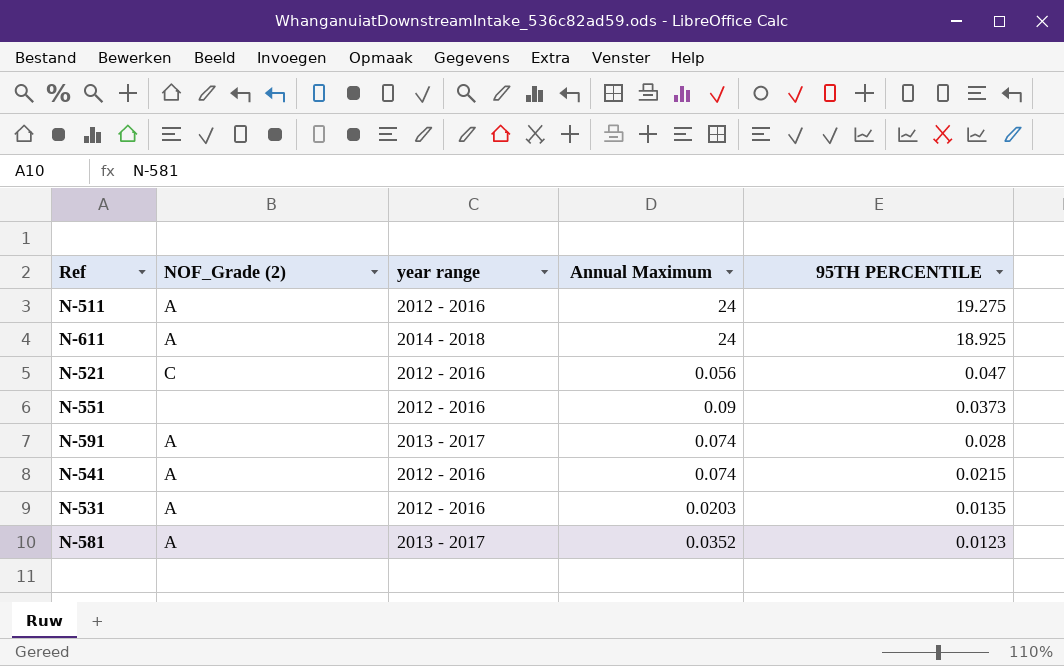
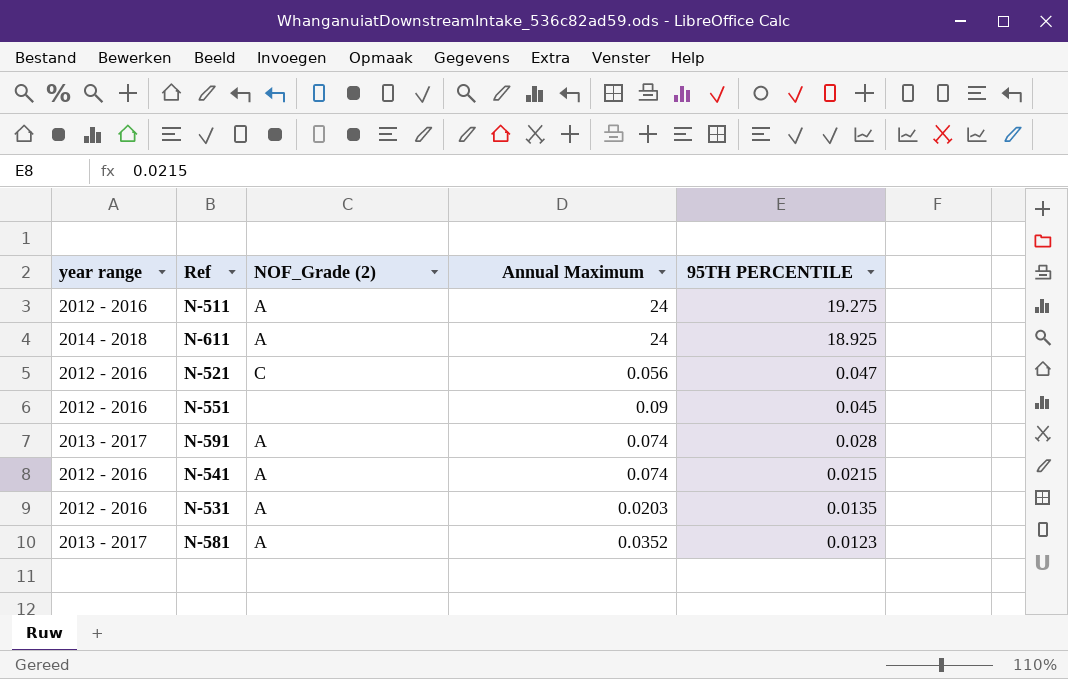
column year range | position: 3 -> 1
N-551 | 95TH PERCENTILE: 0.0373 -> 0.045

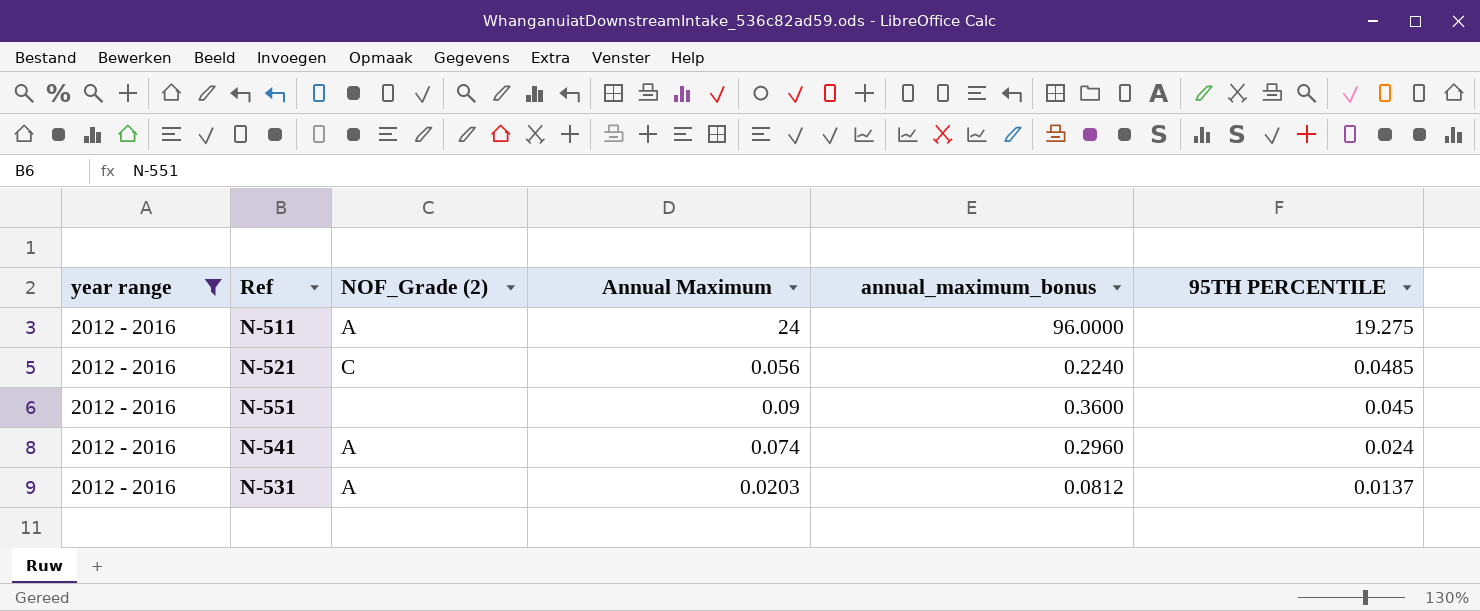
filter: none -> year range = 2012 - 2016
column annual_maximum_bonus | formula: none -> [Annual Maximum] * 4
N-521 | 95TH PERCENTILE: 0.047 -> 0.0485
N-541 | 95TH PERCENTILE: 0.0215 -> 0.024
N-531 | 95TH PERCENTILE: 0.0135 -> 0.0137

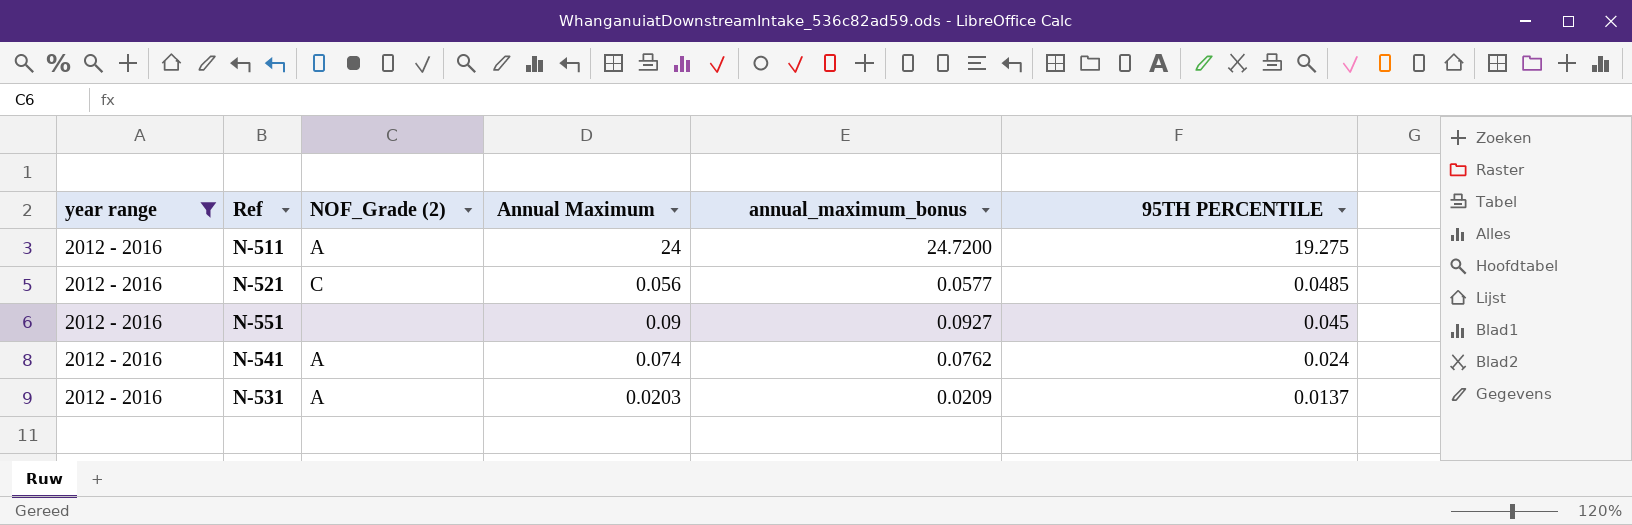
column annual_maximum_bonus | formula: [Annual Maximum] * 4 -> [Annual Maximum] * 1.03

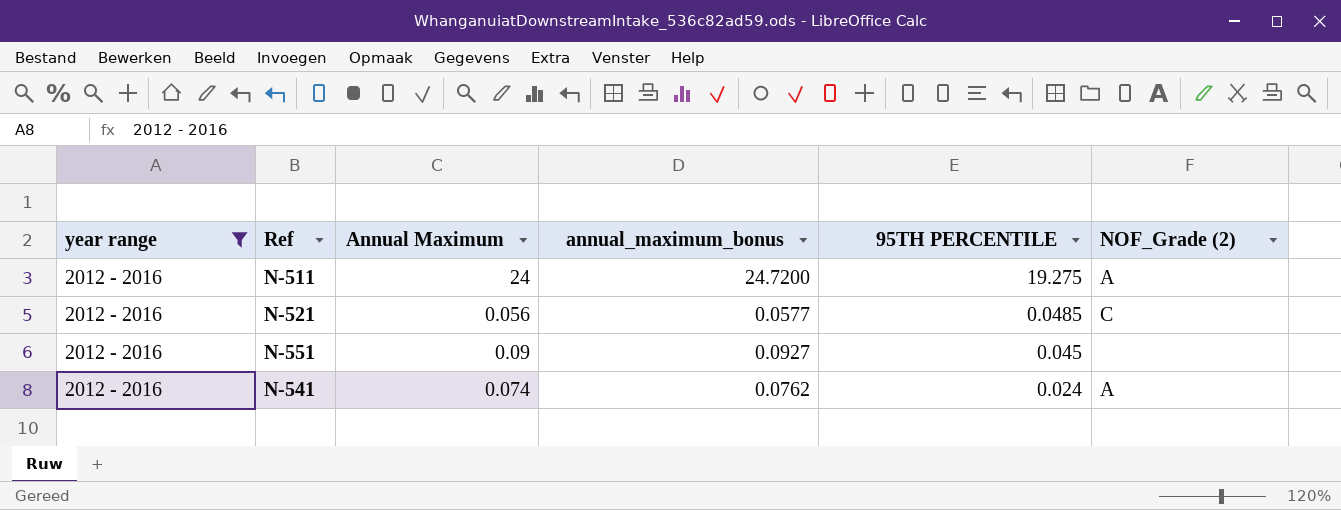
column NOF_Grade (2) | position: 3 -> 6
row N-531: 2012 - 2016 | A | 0.0203 | 0.0209 | 0.0137 -> none

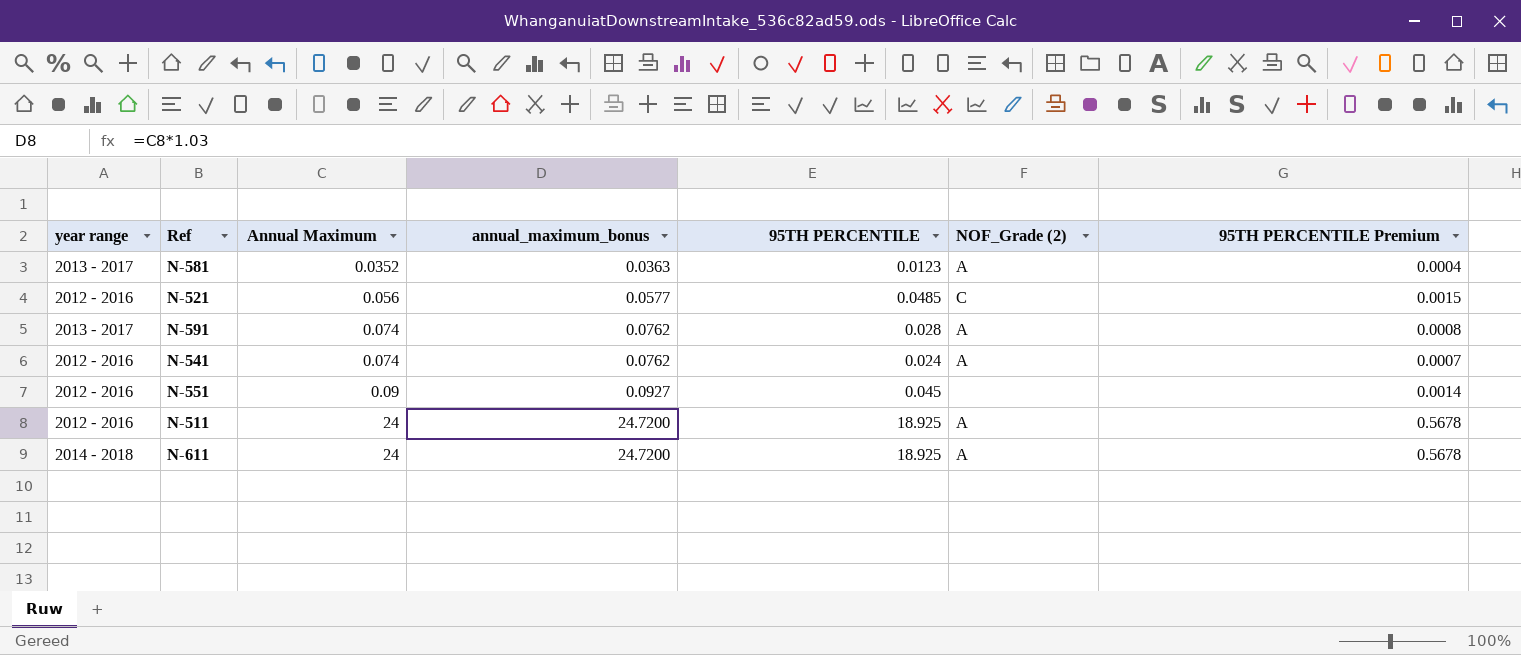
filter: year range = 2012 - 2016 -> none
row order: 95TH PERCENTILE descending -> Annual Maximum ascending
column 95TH PERCENTILE Premium | formula: none -> [95TH PERCENTILE] * 0.03
N-511 | 95TH PERCENTILE: 19.275 -> 18.925

